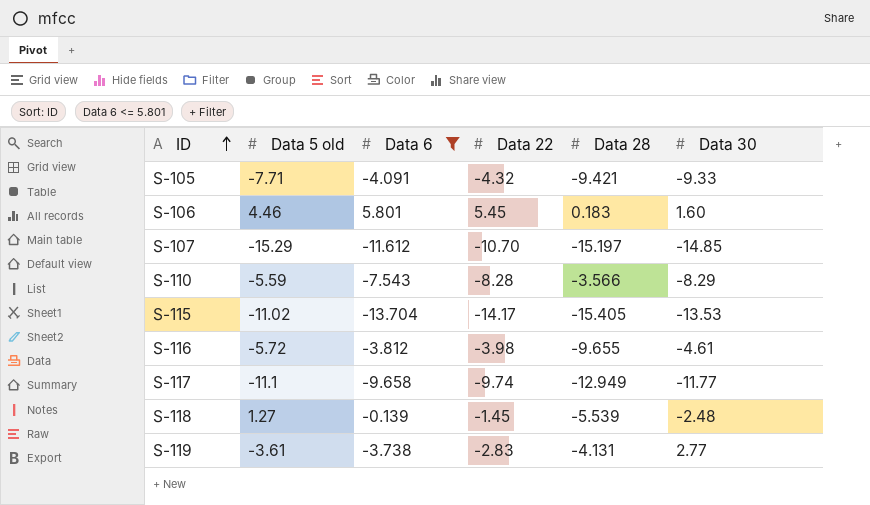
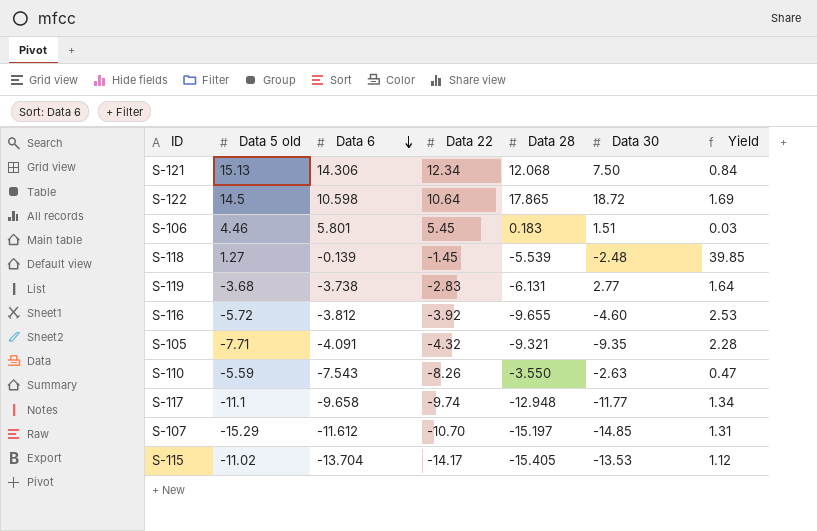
filter: Data 6 <= 5.801 -> none
row order: ID ascending -> Data 6 descending
column Yield | formula: none -> [Data 28] / [Data 6]
S-106 | Data 30: 1.60 -> 1.51
S-119 | Data 5 old: -3.61 -> -3.68
S-119 | Data 28: -4.131 -> -6.131
S-116 | Data 22: -3.98 -> -3.92
S-116 | Data 30: -4.61 -> -4.60
S-105 | Data 28: -9.421 -> -9.321
S-105 | Data 30: -9.33 -> -9.35
S-110 | Data 22: -8.28 -> -8.26
S-110 | Data 28: -3.566 -> -3.550
S-110 | Data 30: -8.29 -> -2.63
S-117 | Data 28: -12.949 -> -12.948

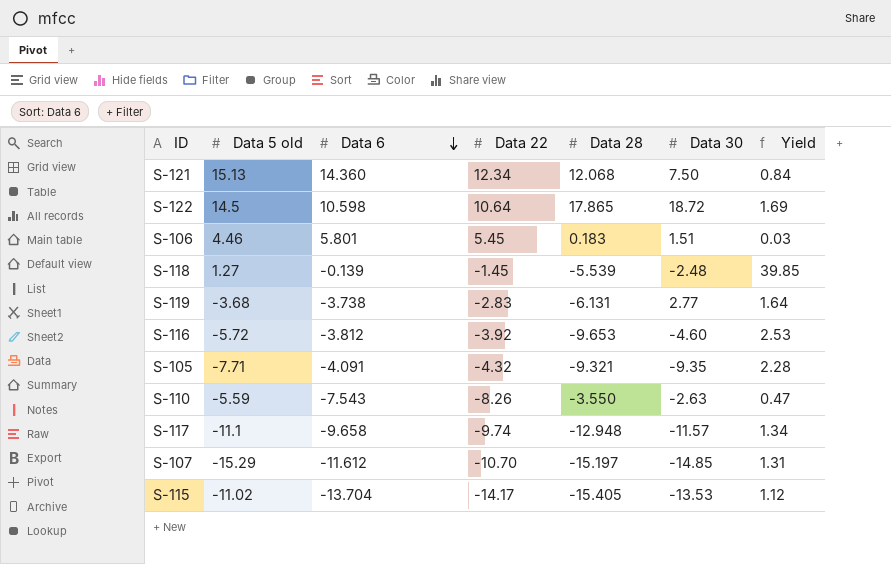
S-121 | Data 6: 14.306 -> 14.360
S-116 | Data 28: -9.655 -> -9.653
S-117 | Data 30: -11.77 -> -11.57

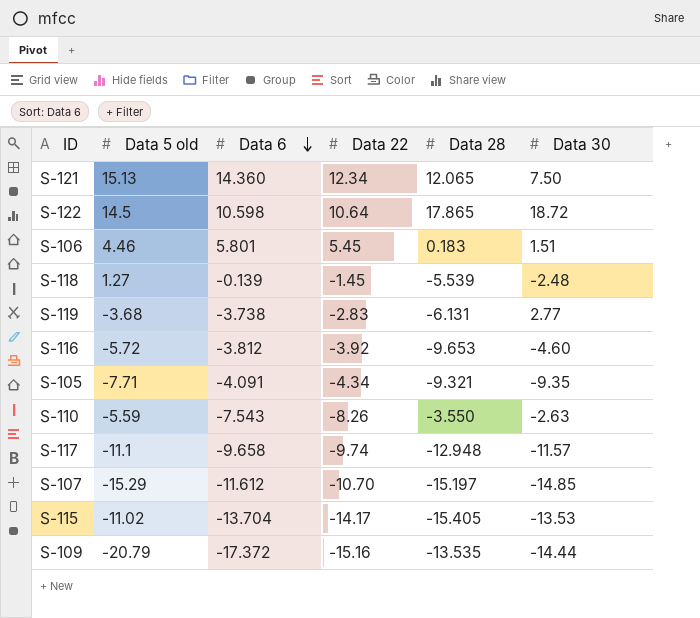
column Yield | formula: [Data 28] / [Data 6] -> none
S-121 | Data 28: 12.068 -> 12.065
S-105 | Data 22: -4.32 -> -4.34
row S-109: none -> -20.79 | -17.372 | -15.16 | -13.535 | -14.44

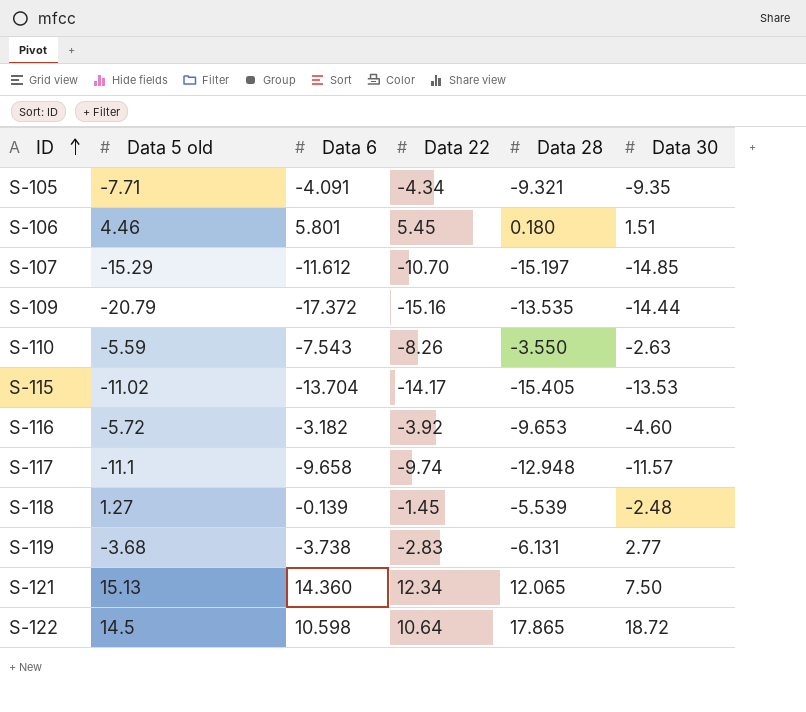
row order: Data 6 descending -> ID ascending
S-106 | Data 28: 0.183 -> 0.180
S-116 | Data 6: -3.812 -> -3.182

